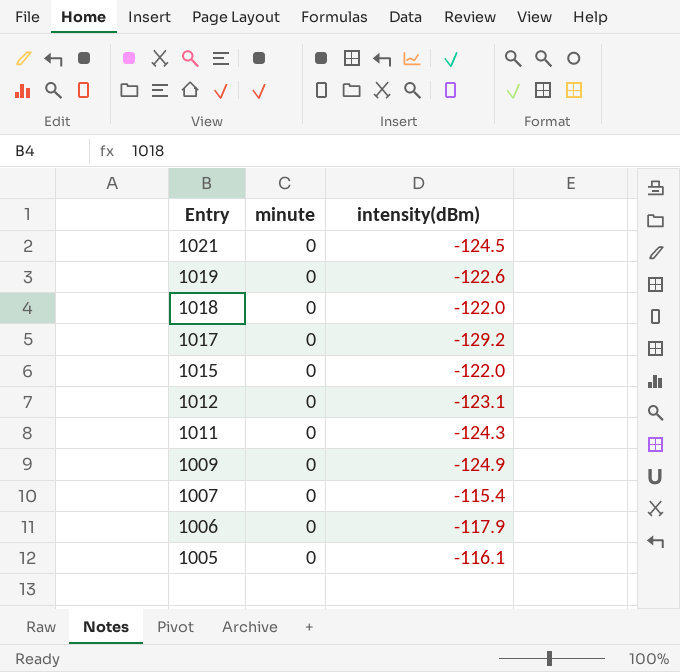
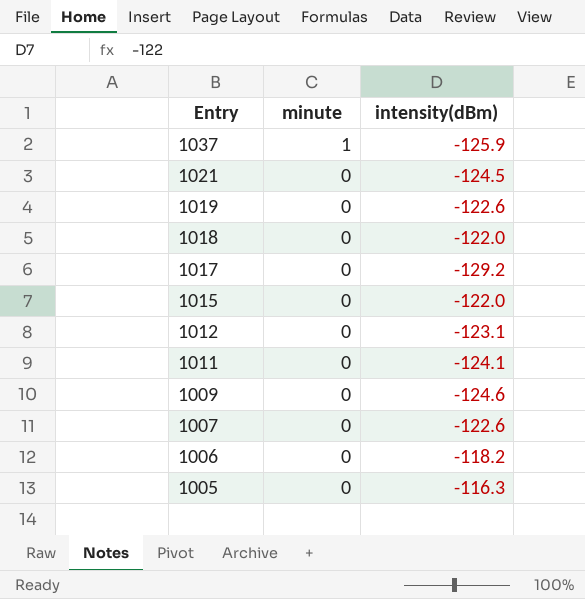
row 1037: none -> 1 | -125.9
1011 | intensity(dBm): -124.3 -> -124.1
1009 | intensity(dBm): -124.9 -> -124.6
1007 | intensity(dBm): -115.4 -> -122.6
1006 | intensity(dBm): -117.9 -> -118.2
1005 | intensity(dBm): -116.1 -> -116.3

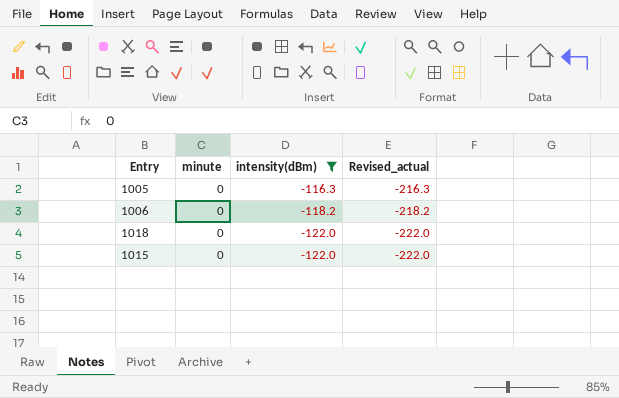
filter: none -> intensity(dBm) >= -122.0
row order: Entry descending -> intensity(dBm) descending
column Revised_actual | formula: none -> [intensity(dBm)] - 100

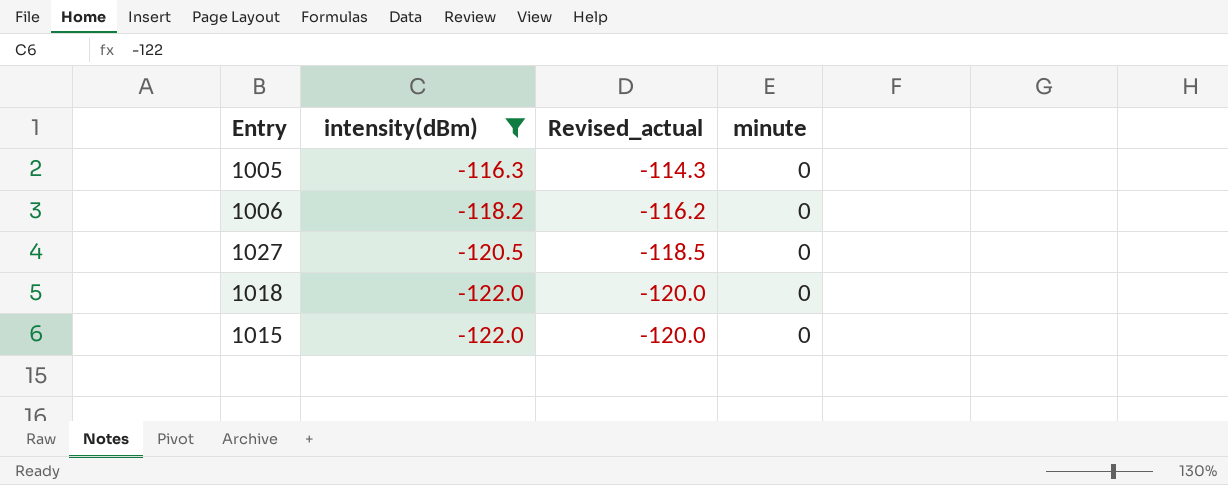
column Revised_actual | formula: [intensity(dBm)] - 100 -> [intensity(dBm)] + 2
column minute | position: 2 -> 4
row 1027: none -> -120.5 | -118.5 | 0

